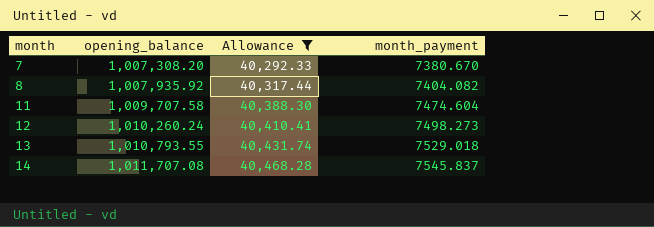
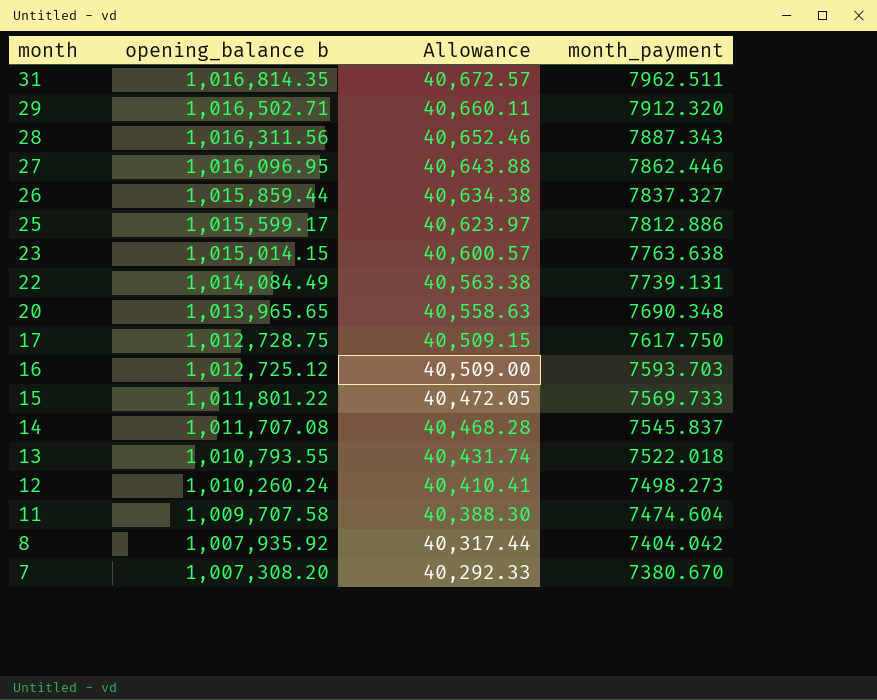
filter: Allowance <= 40,468.28 -> none
row order: month ascending -> month descending
column name: opening_balance -> opening_balance b
13 | month_payment: 7529.018 -> 7522.018
8 | month_payment: 7404.082 -> 7404.042

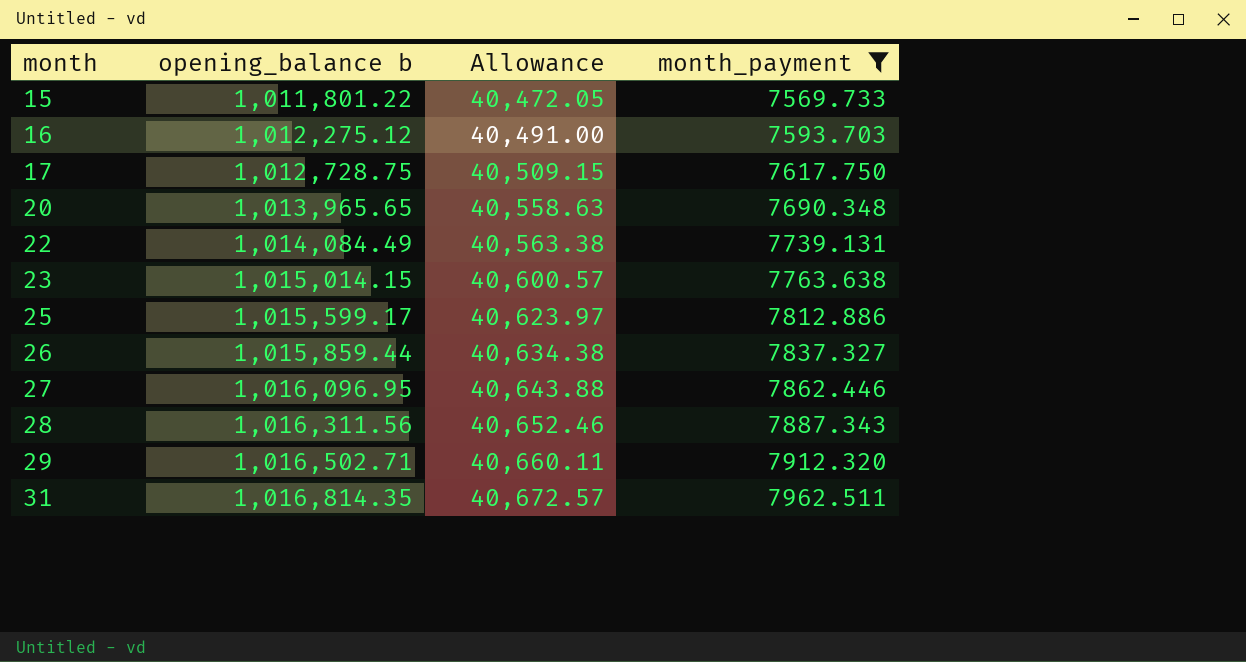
filter: none -> month_payment >= 7569.733
row order: month descending -> month ascending
16 | opening_balance b: 1,012,725.12 -> 1,012,275.12
16 | Allowance: 40,509.00 -> 40,491.00

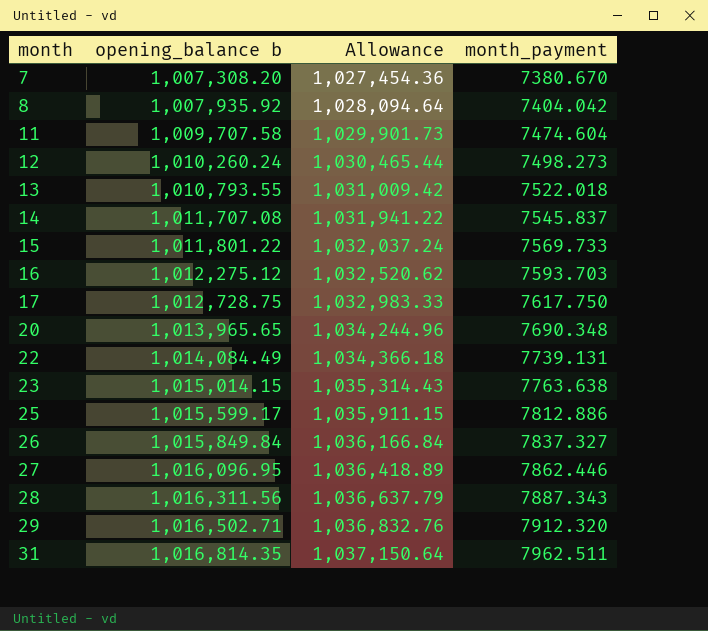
filter: month_payment >= 7569.733 -> none
column Allowance | formula: [opening_balance b] * 0.04 -> [opening_balance b] * 1.02
26 | opening_balance b: 1,015,859.44 -> 1,015,849.84

